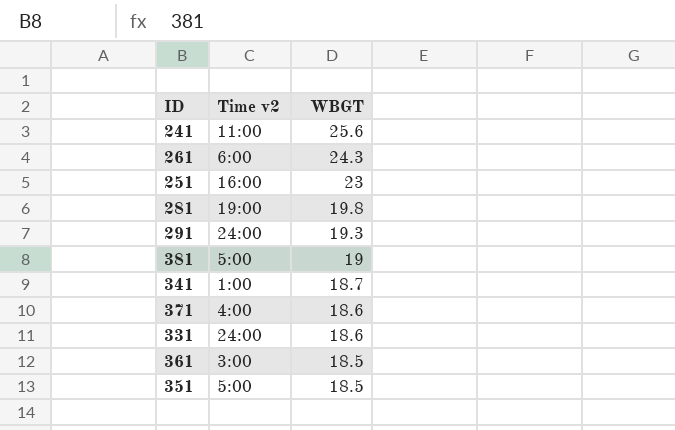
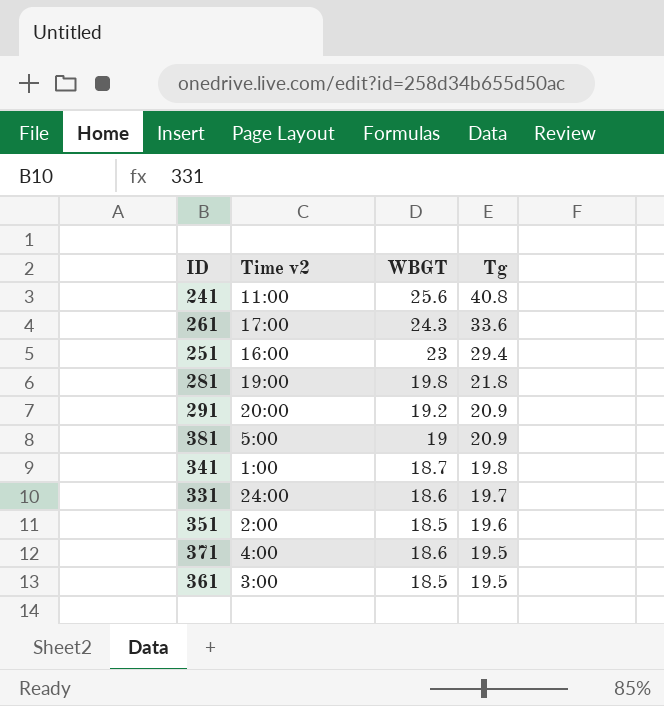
row order: WBGT descending -> Tg descending
column Tg | position: none -> 4
261 | Time v2: 6:00 -> 17:00
291 | Time v2: 24:00 -> 20:00
291 | WBGT: 19.3 -> 19.2
351 | Time v2: 5:00 -> 2:00

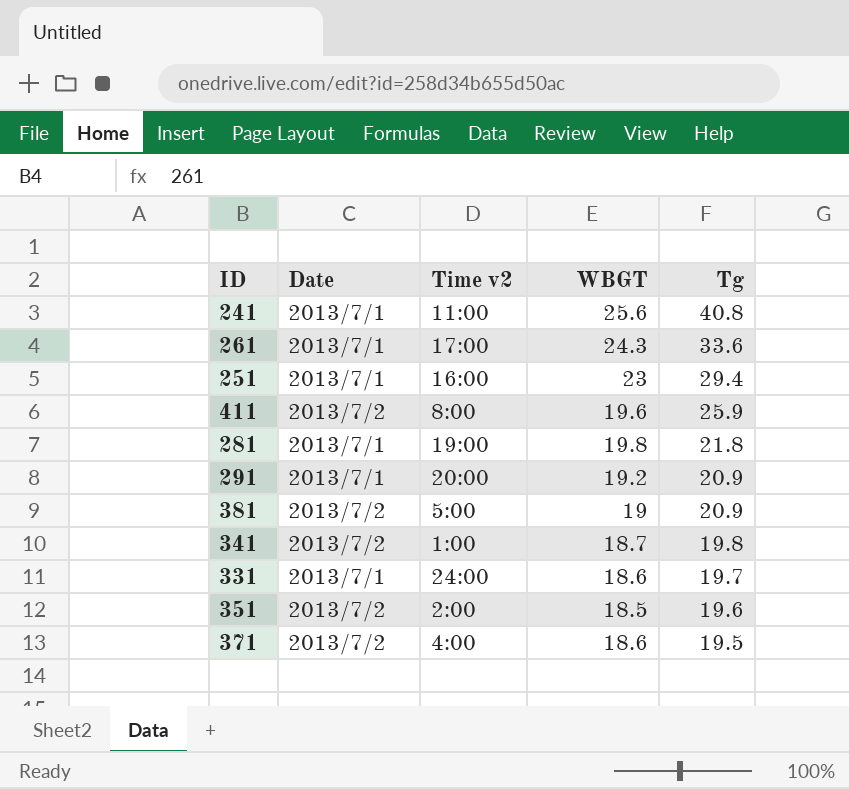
column Date | position: none -> 2
row 361: 3:00 | 18.5 | 19.5 -> none
row 411: none -> 2013/7/2 | 8:00 | 19.6 | 25.9

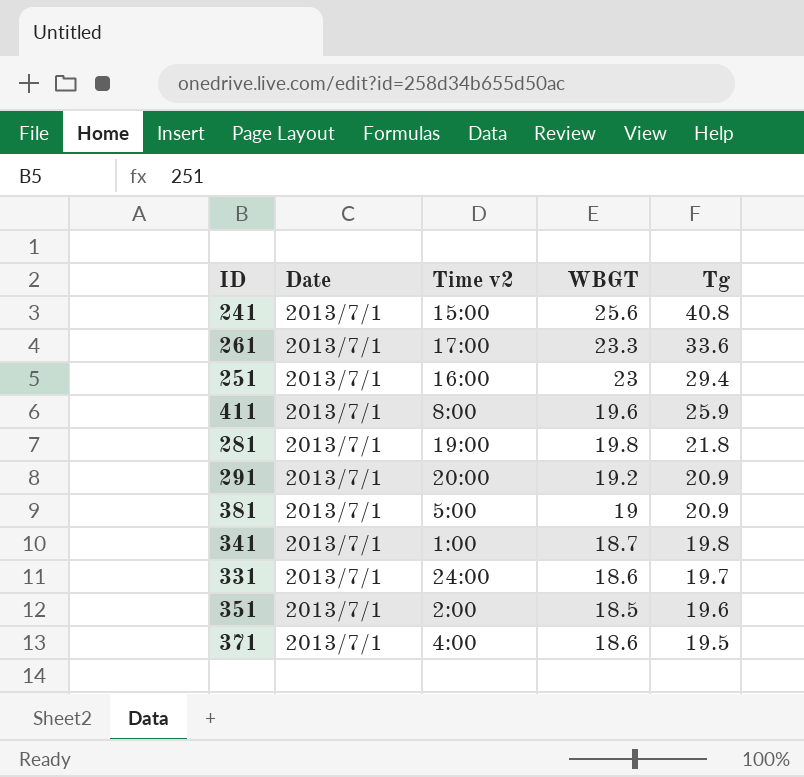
241 | Time v2: 11:00 -> 15:00
261 | WBGT: 24.3 -> 23.3
411 | Date: 2013/7/2 -> 2013/7/1
381 | Date: 2013/7/2 -> 2013/7/1
341 | Date: 2013/7/2 -> 2013/7/1
351 | Date: 2013/7/2 -> 2013/7/1
371 | Date: 2013/7/2 -> 2013/7/1

